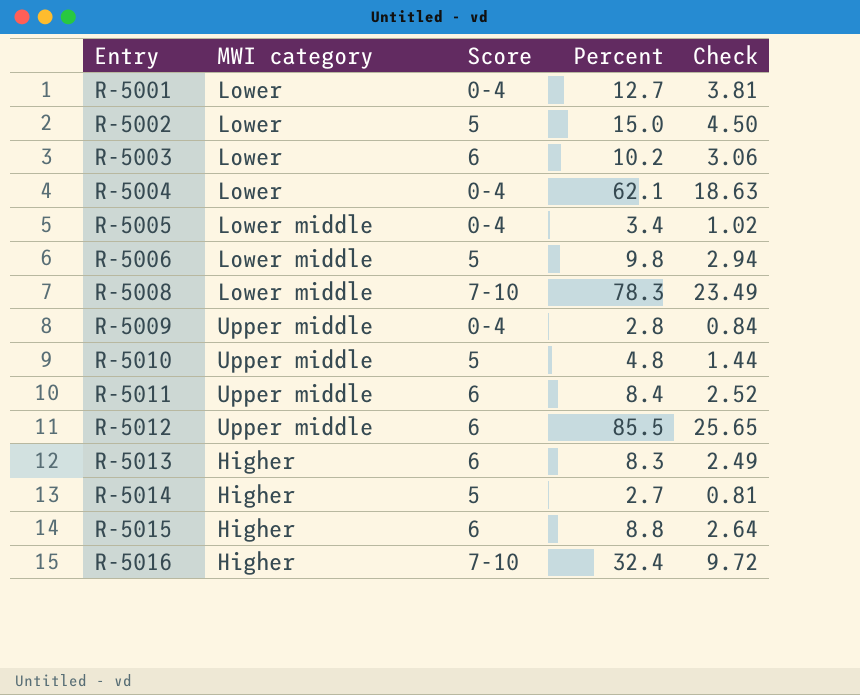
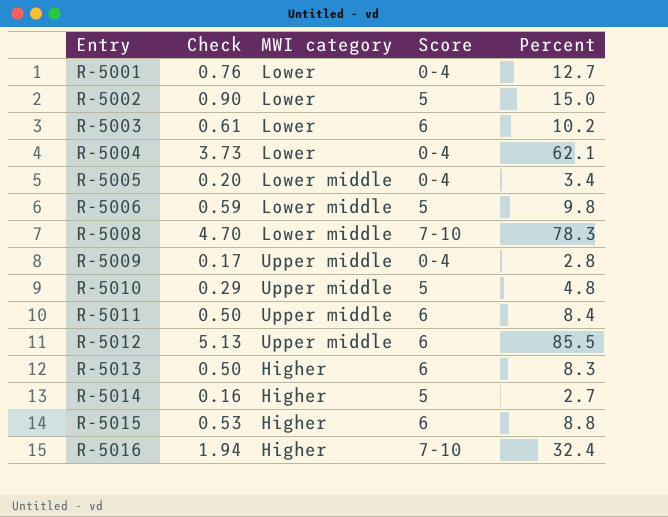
column Check | formula: [Percent] * 0.3 -> [Percent] * 0.06
column Check | position: 5 -> 2

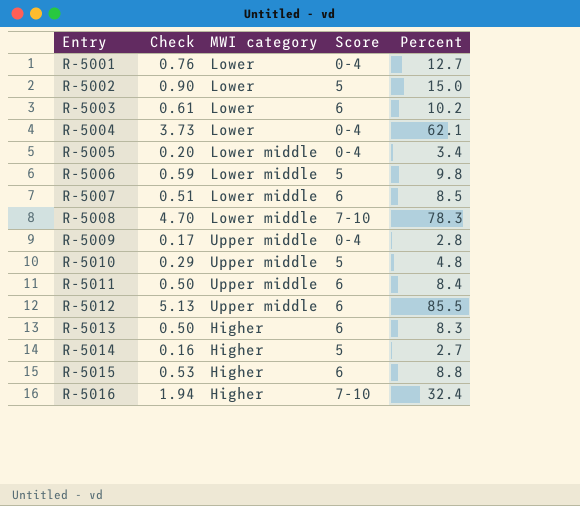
row R-5007: none -> 0.51 | Lower middle | 6 | 8.5

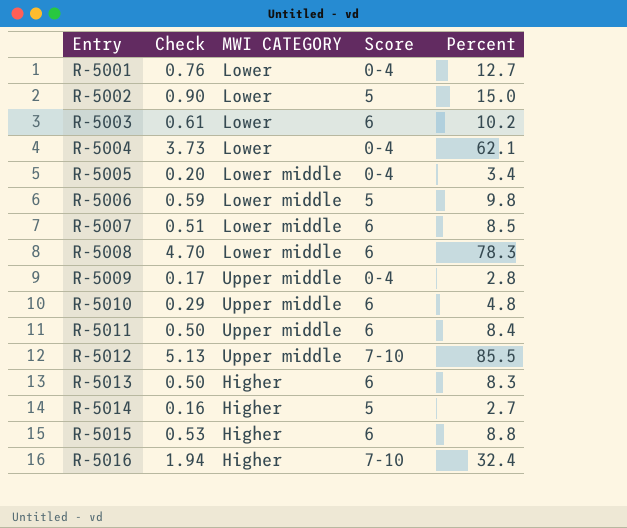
column name: MWI category -> MWI CATEGORY
R-5008 | Score: 7-10 -> 6
R-5010 | Score: 5 -> 6
R-5012 | Score: 6 -> 7-10

